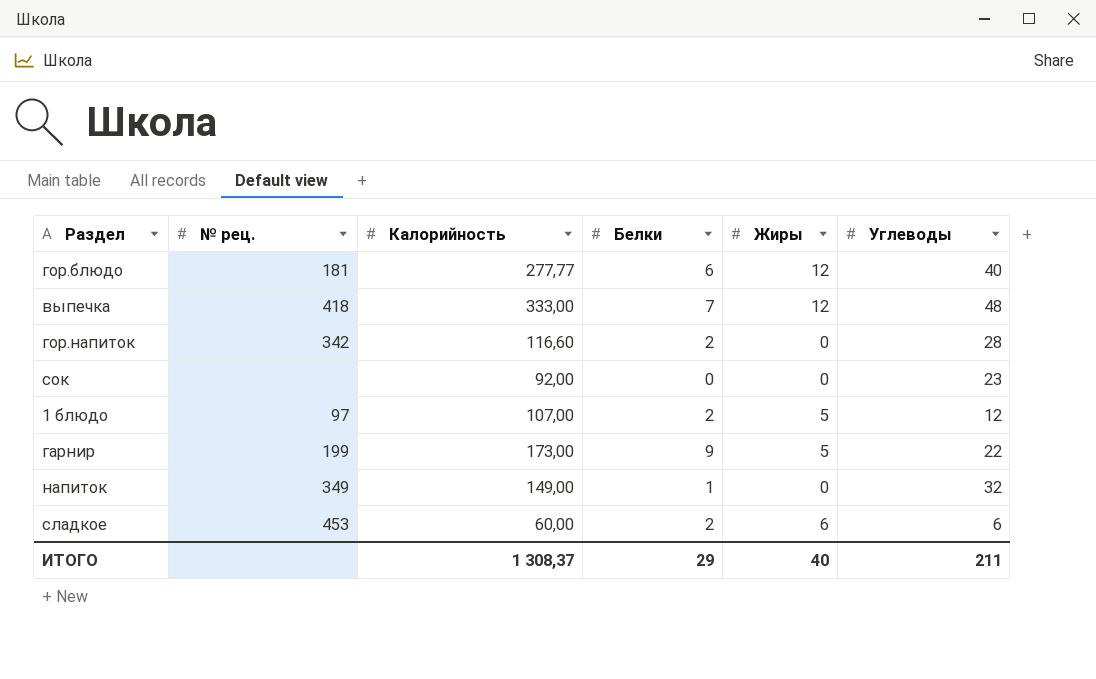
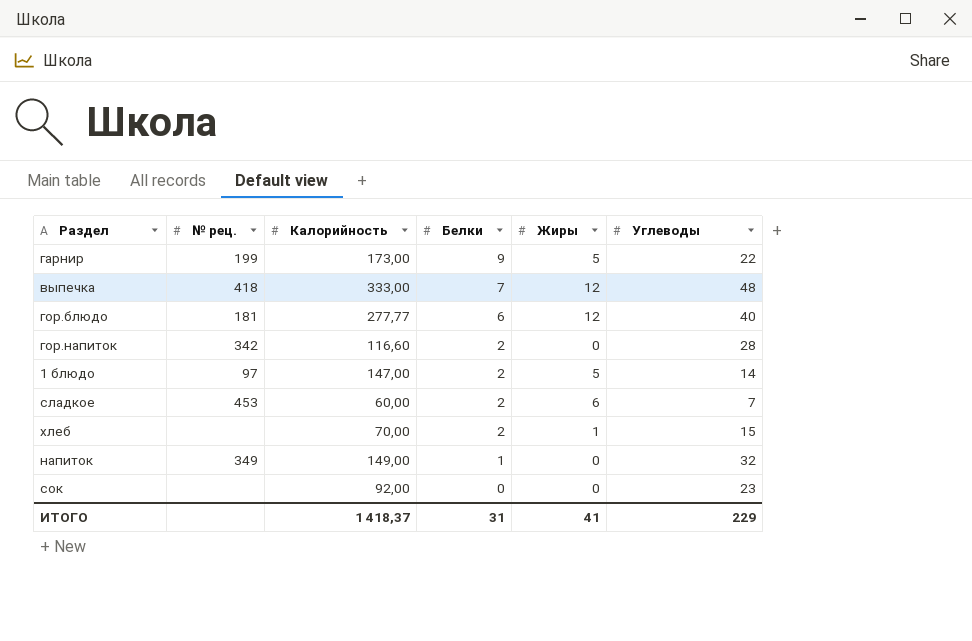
row order: none -> Белки descending
1 блюдо | Калорийность: 107,00 -> 147,00
1 блюдо | Углеводы: 12 -> 14
сладкое | Углеводы: 6 -> 7
row хлеб: none -> none | 70,00 | 2 | 1 | 15
ИТОГО | Калорийность: 1 308,37 -> 1 418,37
ИТОГО | Белки: 29 -> 31
ИТОГО | Жиры: 40 -> 41
ИТОГО | Углеводы: 211 -> 229

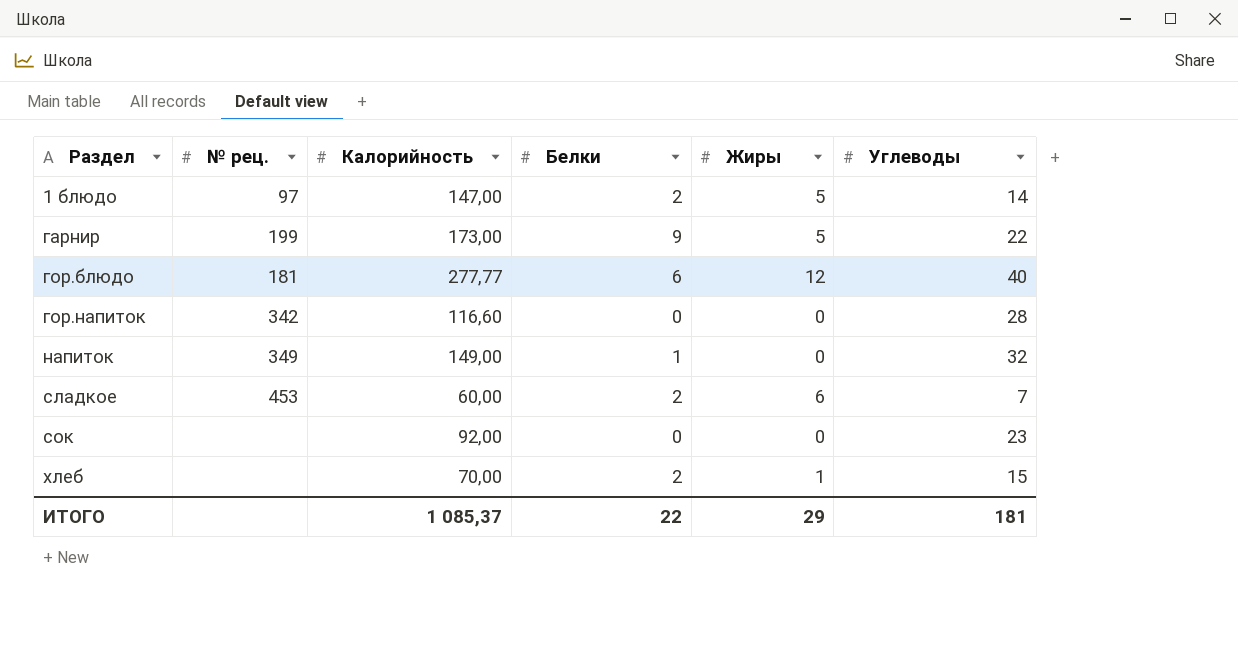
row order: Белки descending -> Раздел ascending
row выпечка: 418 | 333,00 | 7 | 12 | 48 -> none
гор.напиток | Белки: 2 -> 0
ИТОГО | Калорийность: 1 418,37 -> 1 085,37
ИТОГО | Белки: 31 -> 22
ИТОГО | Жиры: 41 -> 29
ИТОГО | Углеводы: 229 -> 181

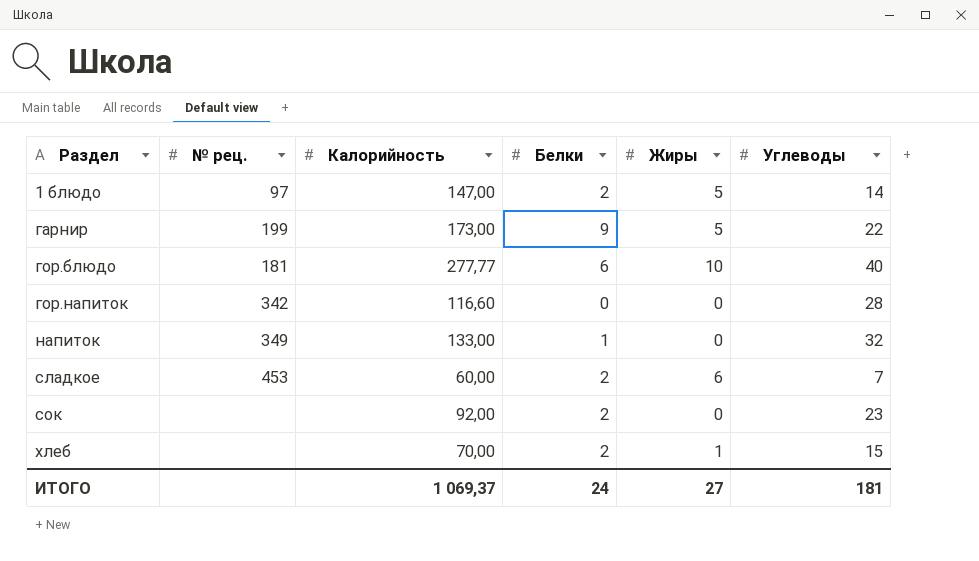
гор.блюдо | Жиры: 12 -> 10
напиток | Калорийность: 149,00 -> 133,00
сок | Белки: 0 -> 2
ИТОГО | Калорийность: 1 085,37 -> 1 069,37
ИТОГО | Белки: 22 -> 24
ИТОГО | Жиры: 29 -> 27

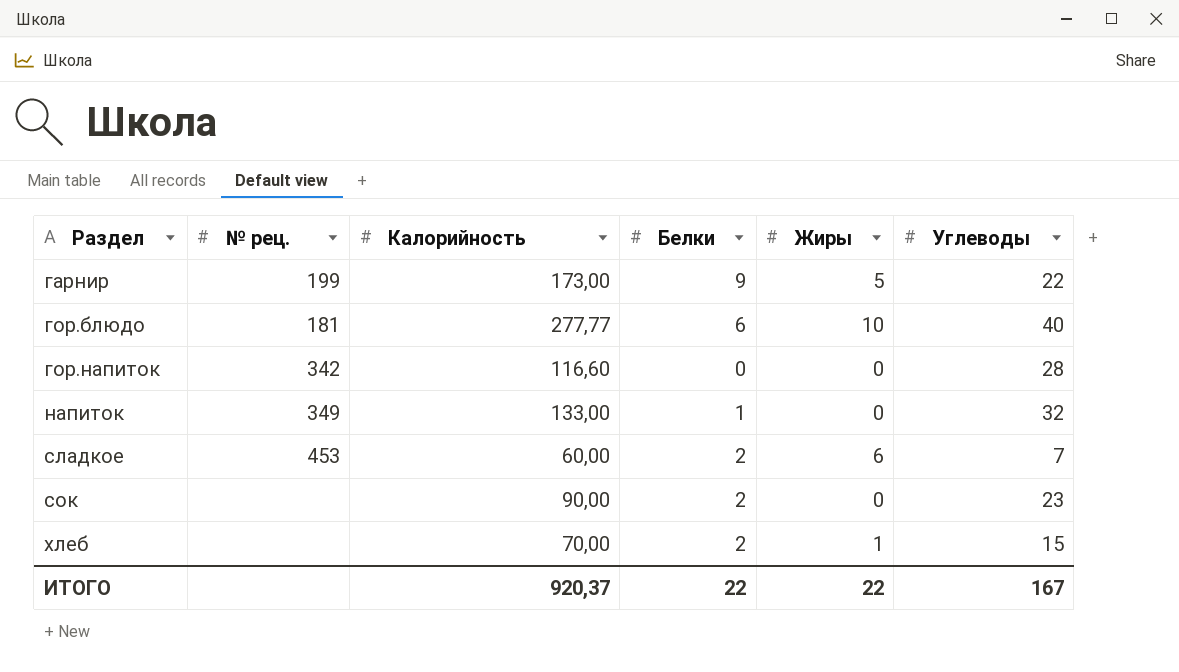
row 1 блюдо: 97 | 147,00 | 2 | 5 | 14 -> none
сок | Калорийность: 92,00 -> 90,00
ИТОГО | Калорийность: 1 069,37 -> 920,37
ИТОГО | Белки: 24 -> 22
ИТОГО | Жиры: 27 -> 22
ИТОГО | Углеводы: 181 -> 167

